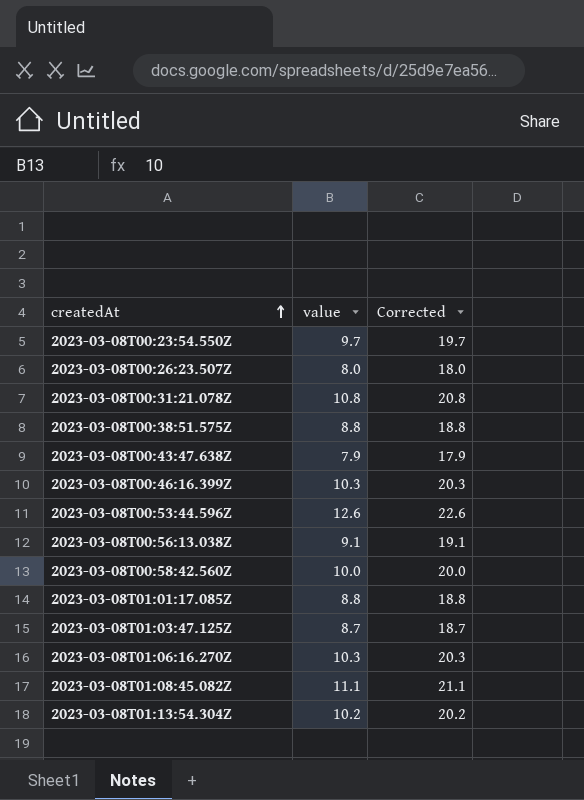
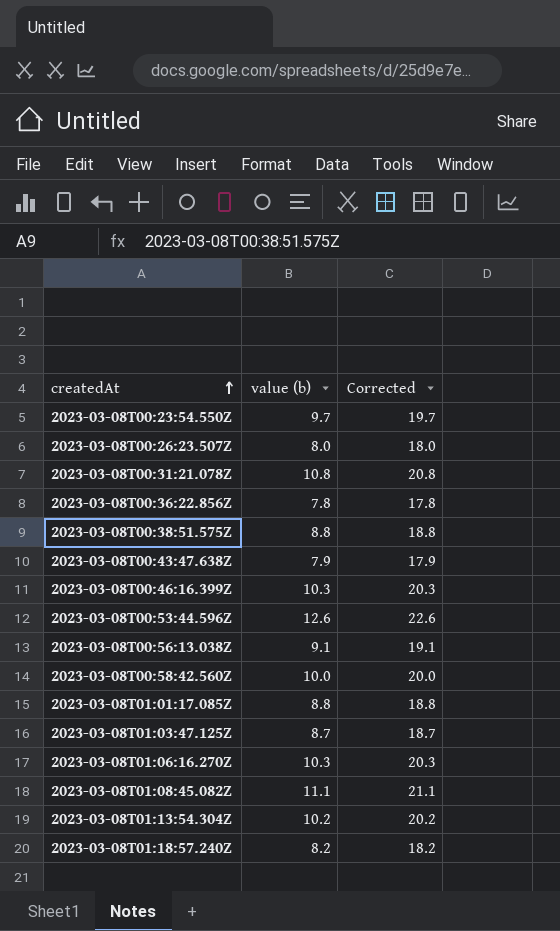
column name: value -> value (b)
row 2023-03-08T00:36:22.856Z: none -> 7.8 | 17.8
row 2023-03-08T01:18:57.240Z: none -> 8.2 | 18.2

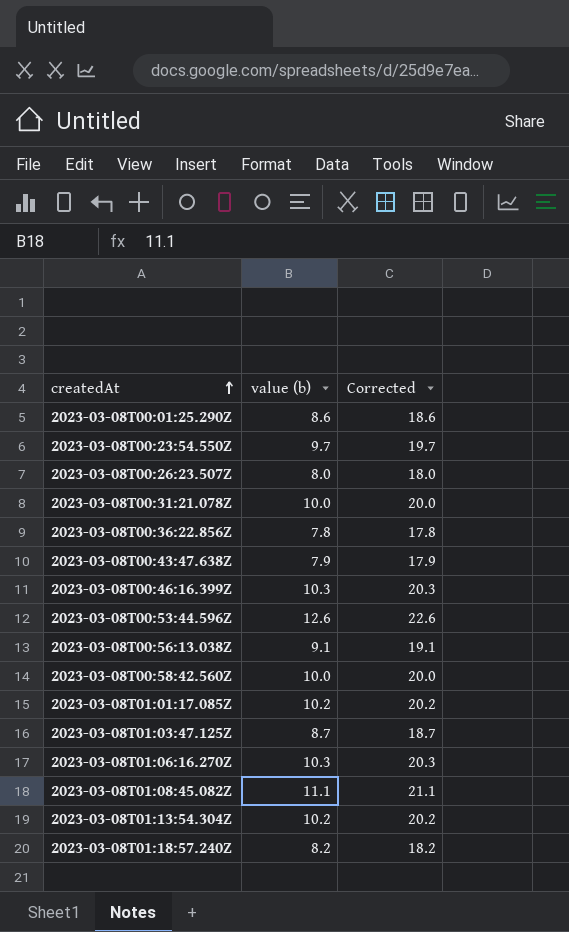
row 2023-03-08T00:38:51.575Z: 8.8 | 18.8 -> none
row 2023-03-08T00:01:25.290Z: none -> 8.6 | 18.6
2023-03-08T00:31:21.078Z | value (b): 10.8 -> 10.0
2023-03-08T00:31:21.078Z | Corrected: 20.8 -> 20.0
2023-03-08T01:01:17.085Z | value (b): 8.8 -> 10.2
2023-03-08T01:01:17.085Z | Corrected: 18.8 -> 20.2

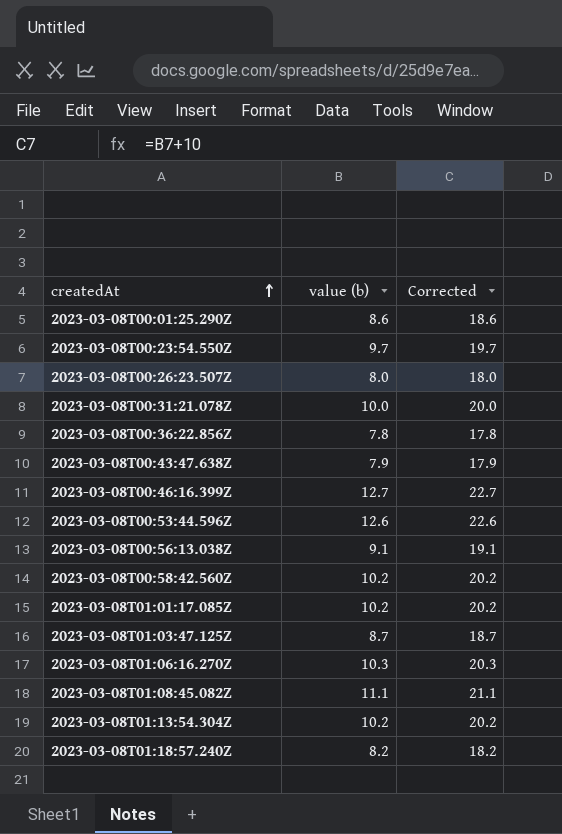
2023-03-08T00:46:16.399Z | value (b): 10.3 -> 12.7
2023-03-08T00:46:16.399Z | Corrected: 20.3 -> 22.7
2023-03-08T00:58:42.560Z | value (b): 10.0 -> 10.2
2023-03-08T00:58:42.560Z | Corrected: 20.0 -> 20.2

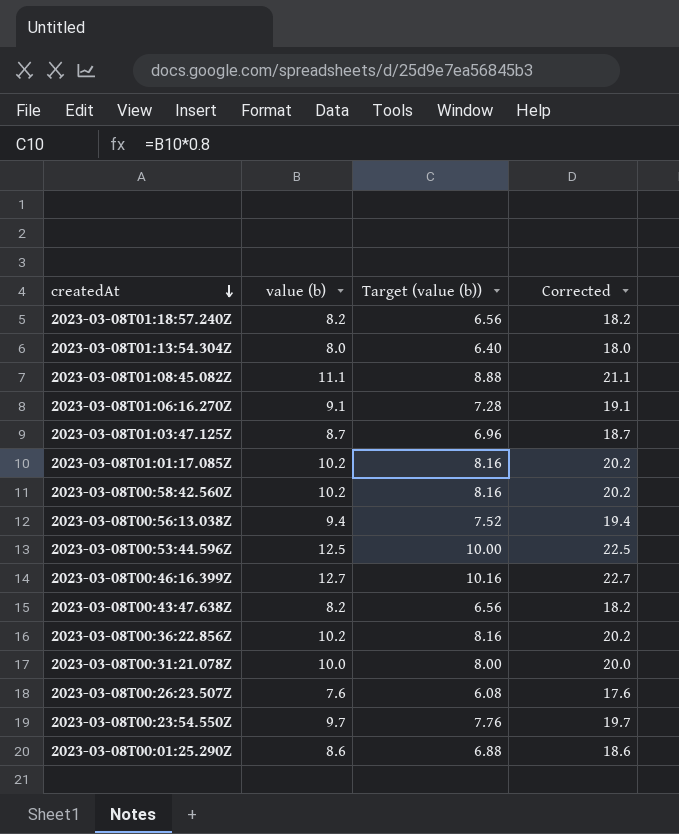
row order: createdAt ascending -> createdAt descending
column Target (value (b)) | formula: none -> [value (b)] * 0.8
2023-03-08T01:13:54.304Z | value (b): 10.2 -> 8.0
2023-03-08T01:13:54.304Z | Corrected: 20.2 -> 18.0
2023-03-08T01:06:16.270Z | value (b): 10.3 -> 9.1
2023-03-08T01:06:16.270Z | Corrected: 20.3 -> 19.1
2023-03-08T00:56:13.038Z | value (b): 9.1 -> 9.4
2023-03-08T00:56:13.038Z | Corrected: 19.1 -> 19.4
2023-03-08T00:53:44.596Z | value (b): 12.6 -> 12.5
2023-03-08T00:53:44.596Z | Corrected: 22.6 -> 22.5
2023-03-08T00:43:47.638Z | value (b): 7.9 -> 8.2
2023-03-08T00:43:47.638Z | Corrected: 17.9 -> 18.2
2023-03-08T00:36:22.856Z | value (b): 7.8 -> 10.2
2023-03-08T00:36:22.856Z | Corrected: 17.8 -> 20.2
2023-03-08T00:26:23.507Z | value (b): 8.0 -> 7.6
2023-03-08T00:26:23.507Z | Corrected: 18.0 -> 17.6

